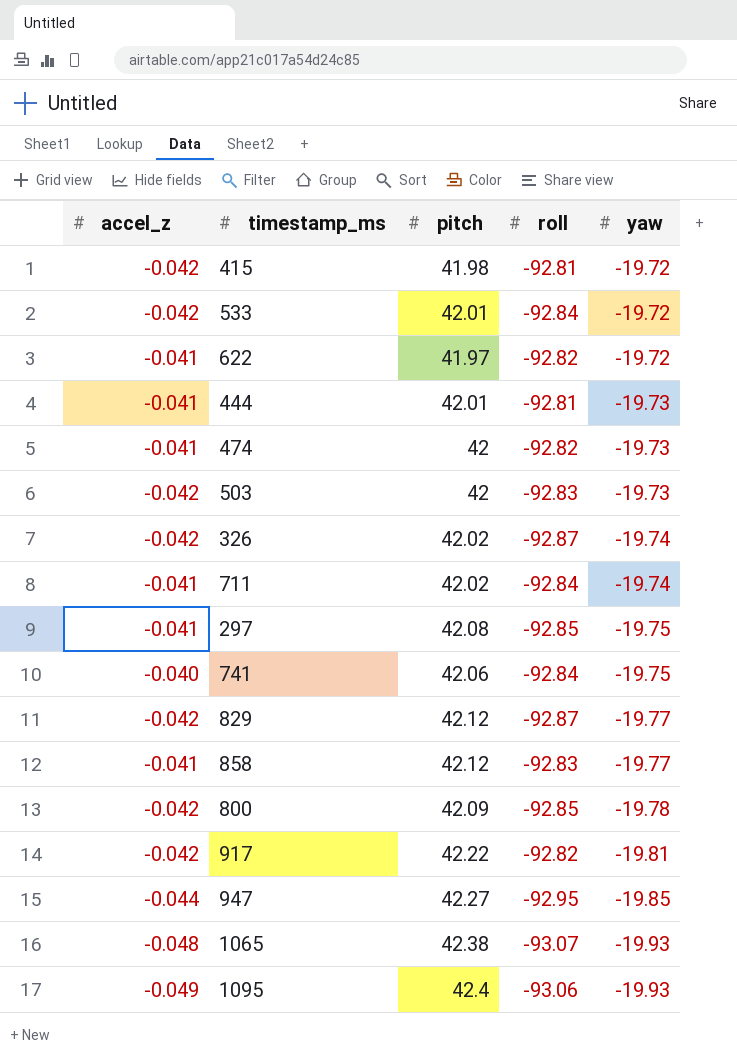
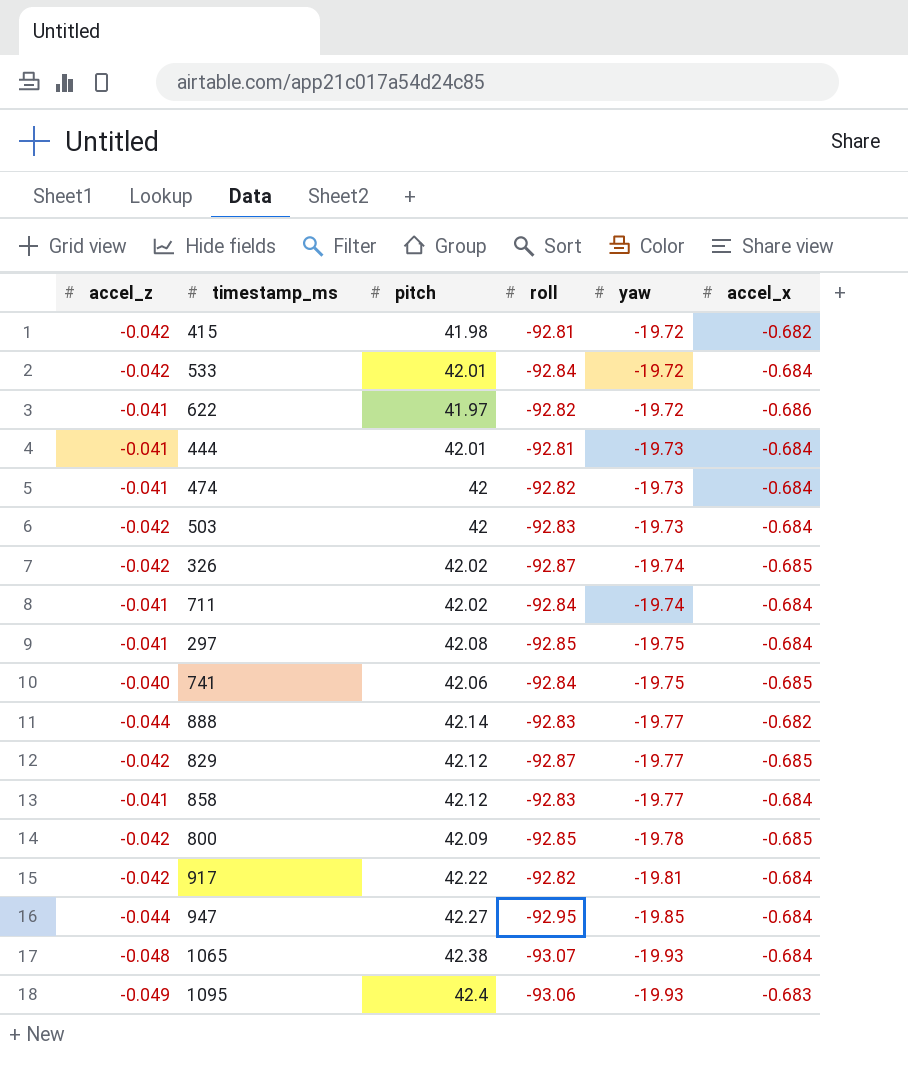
column accel_x | position: none -> 6
row 888: none -> -0.044 | 42.14 | -92.83 | -19.77 | -0.682

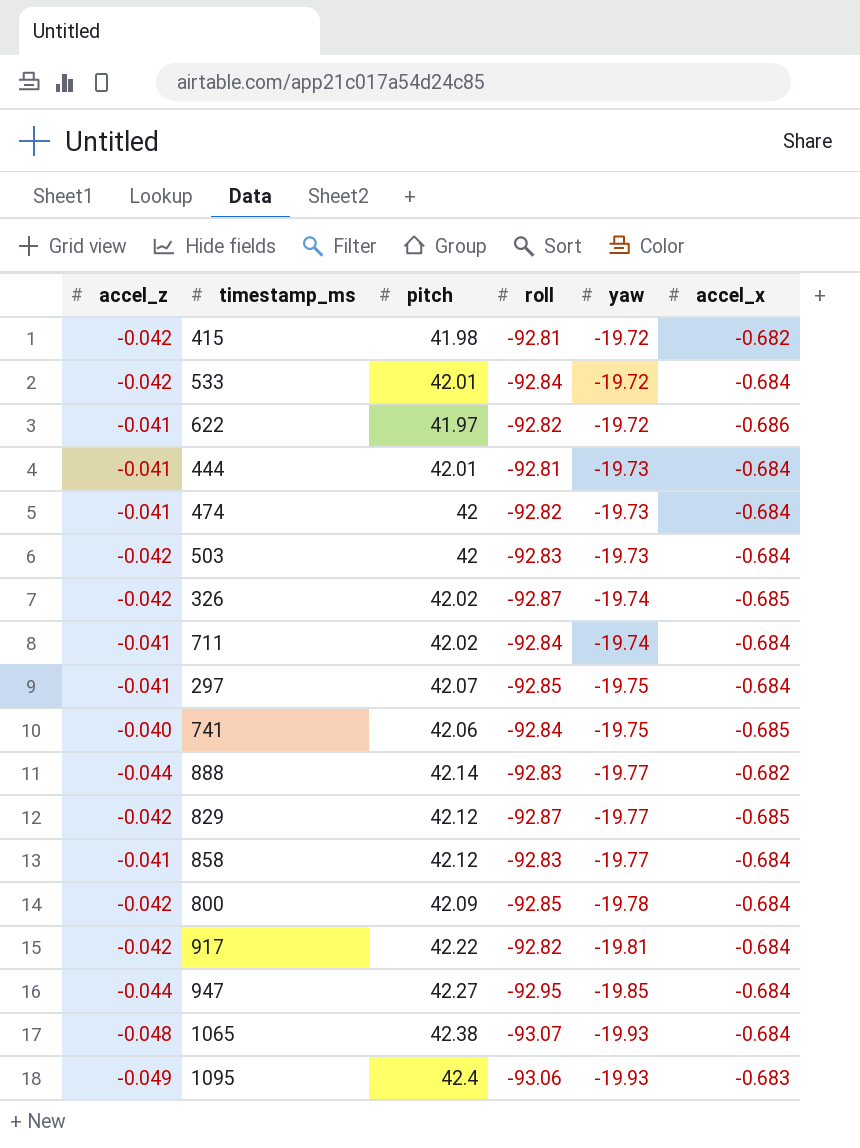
297 | pitch: 42.08 -> 42.07
800 | accel_x: -0.685 -> -0.684

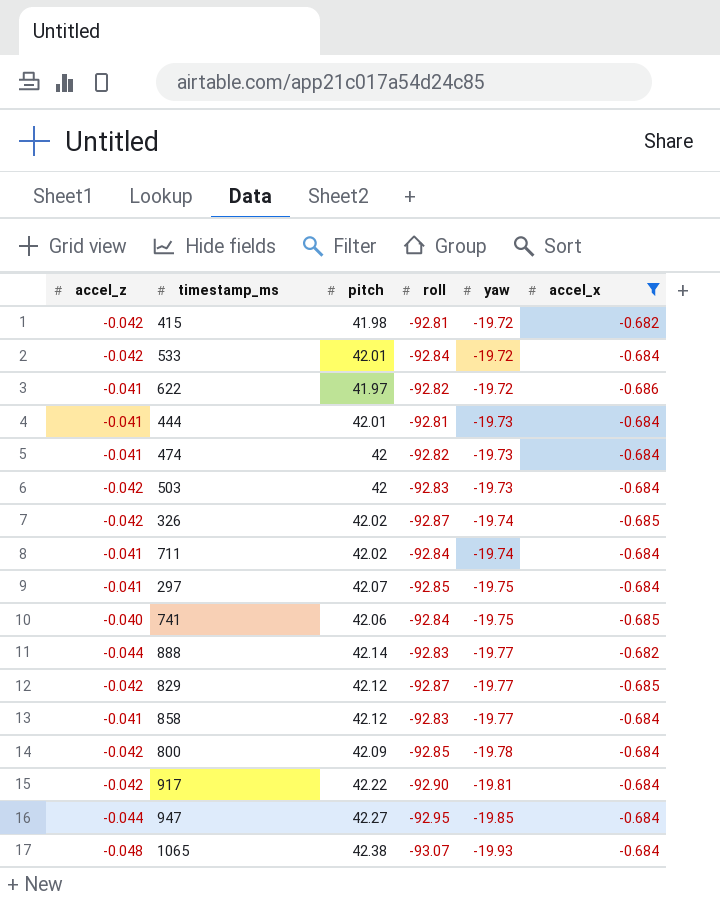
filter: none -> accel_x != -0.683
917 | roll: -92.82 -> -92.90

